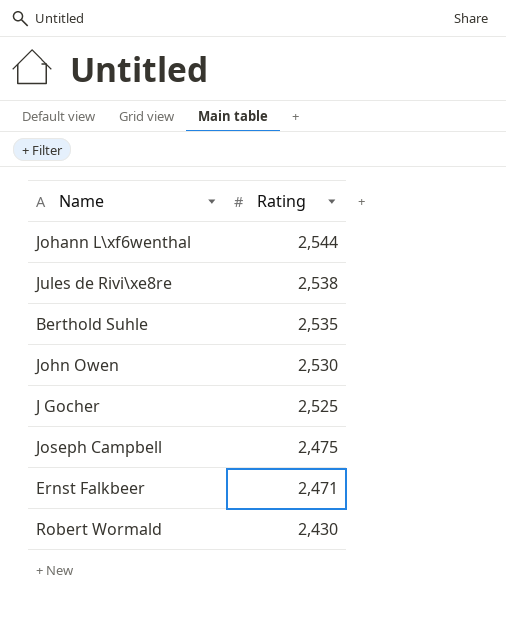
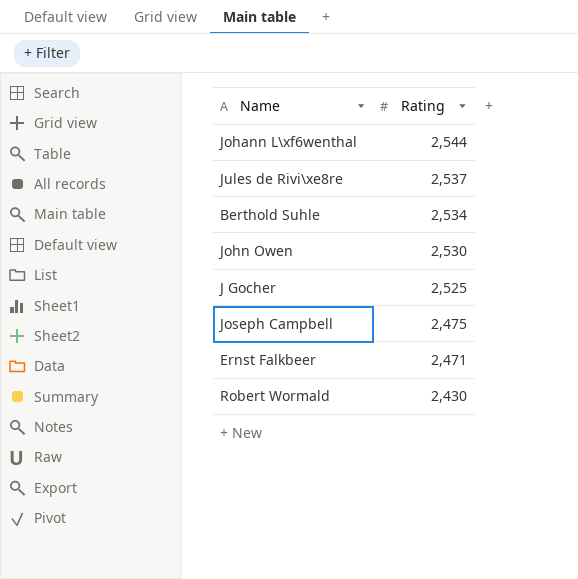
Jules de Rivi\xe8re | Rating: 2,538 -> 2,537
Berthold Suhle | Rating: 2,535 -> 2,534

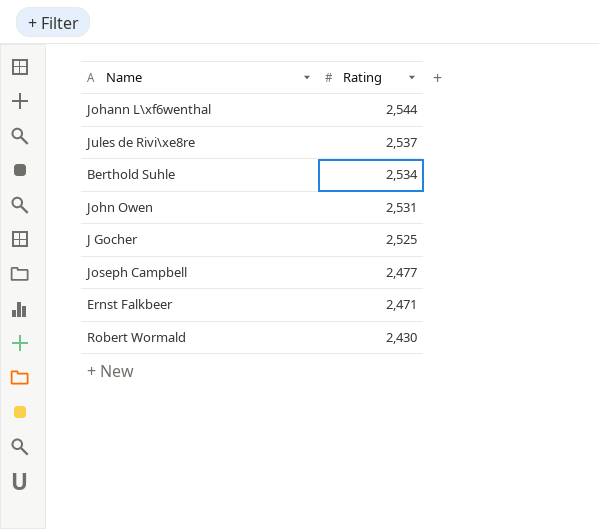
John Owen | Rating: 2,530 -> 2,531
Joseph Campbell | Rating: 2,475 -> 2,477

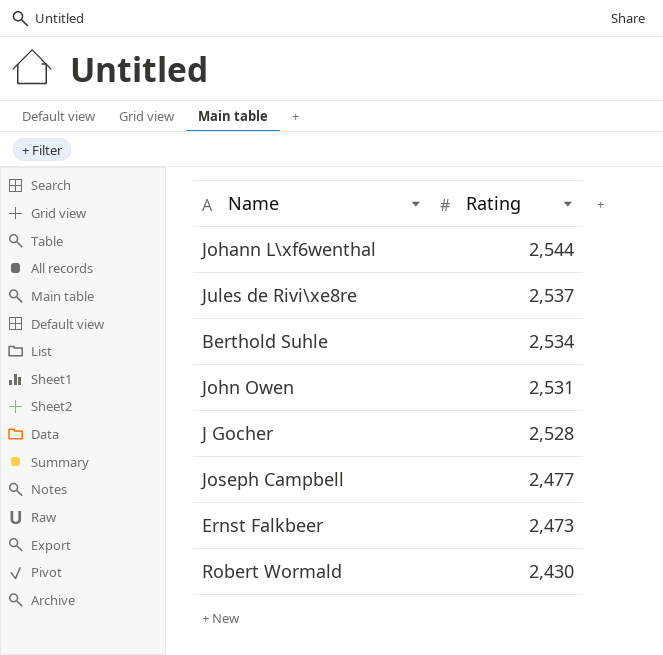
J Gocher | Rating: 2,525 -> 2,528
Ernst Falkbeer | Rating: 2,471 -> 2,473

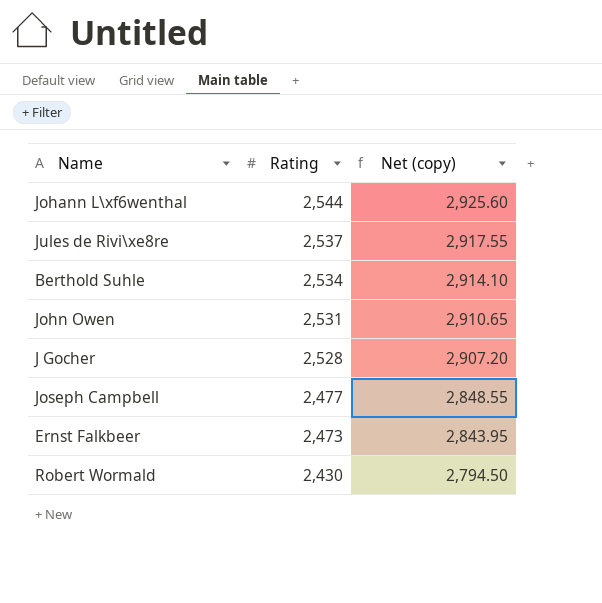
column Net (copy) | formula: none -> [Rating] * 1.15

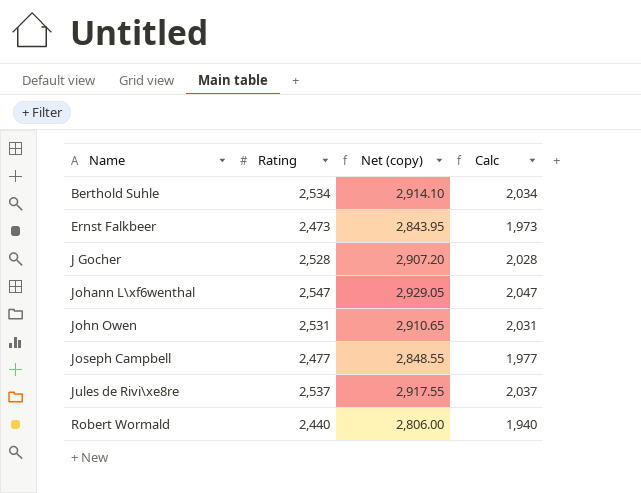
row order: Rating descending -> Name ascending
column Calc | formula: none -> [Rating] - 500
Johann L\xf6wenthal | Rating: 2,544 -> 2,547
Johann L\xf6wenthal | Net (copy): 2,925.60 -> 2,929.05
Robert Wormald | Rating: 2,430 -> 2,440
Robert Wormald | Net (copy): 2,794.50 -> 2,806.00

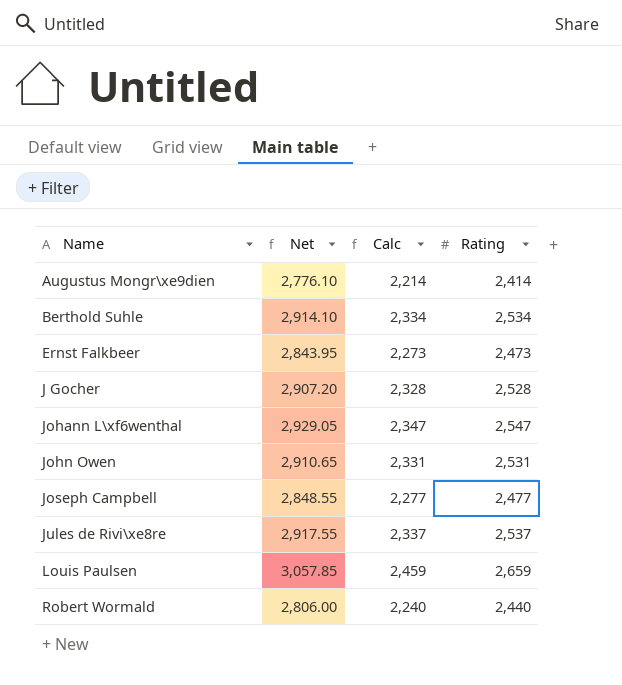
column name: Net (copy) -> Net
column Calc | formula: [Rating] - 500 -> [Rating] - 200
column Rating | position: 2 -> 4
row Augustus Mongr\xe9dien: none -> 2,776.10 | 2,214 | 2,414
row Louis Paulsen: none -> 3,057.85 | 2,459 | 2,659

